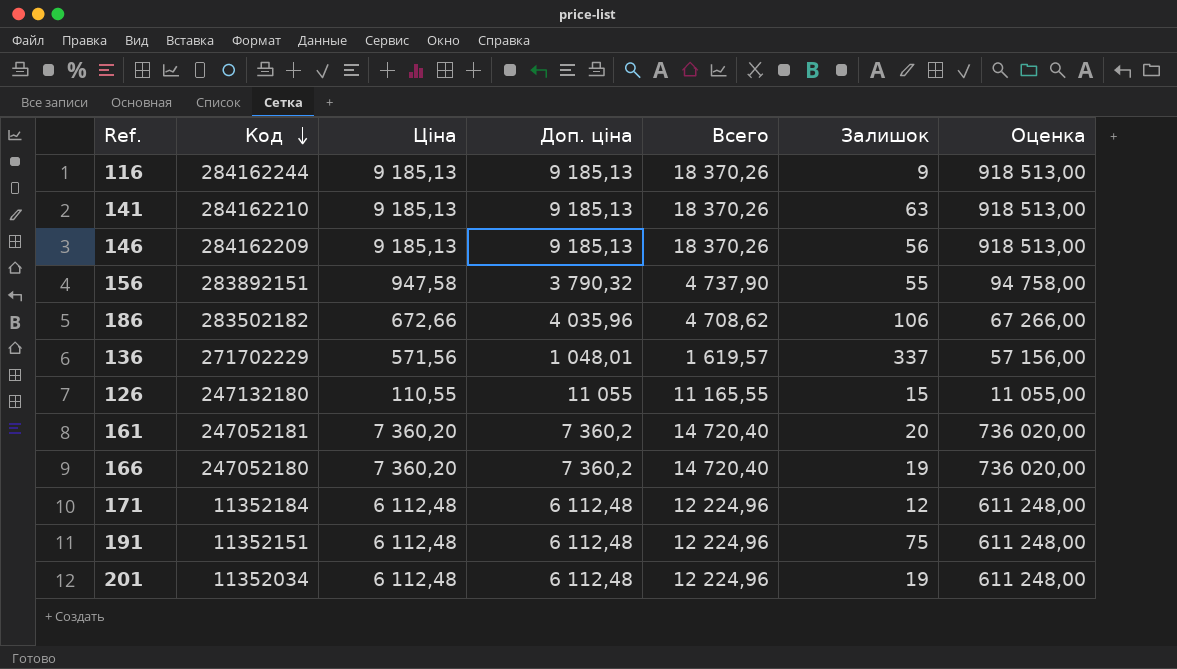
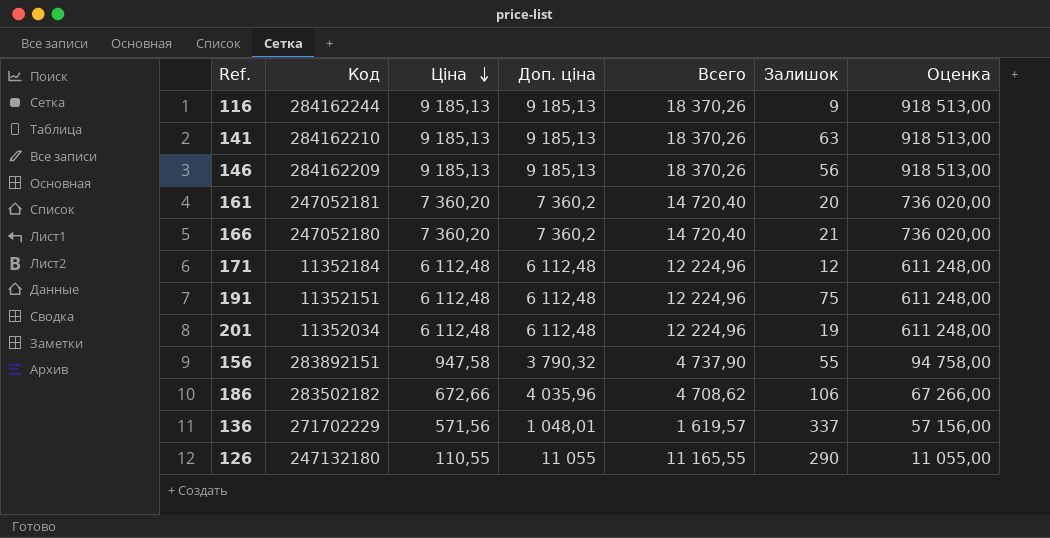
row order: Код descending -> Ціна descending
166 | Залишок: 19 -> 21
126 | Залишок: 15 -> 290

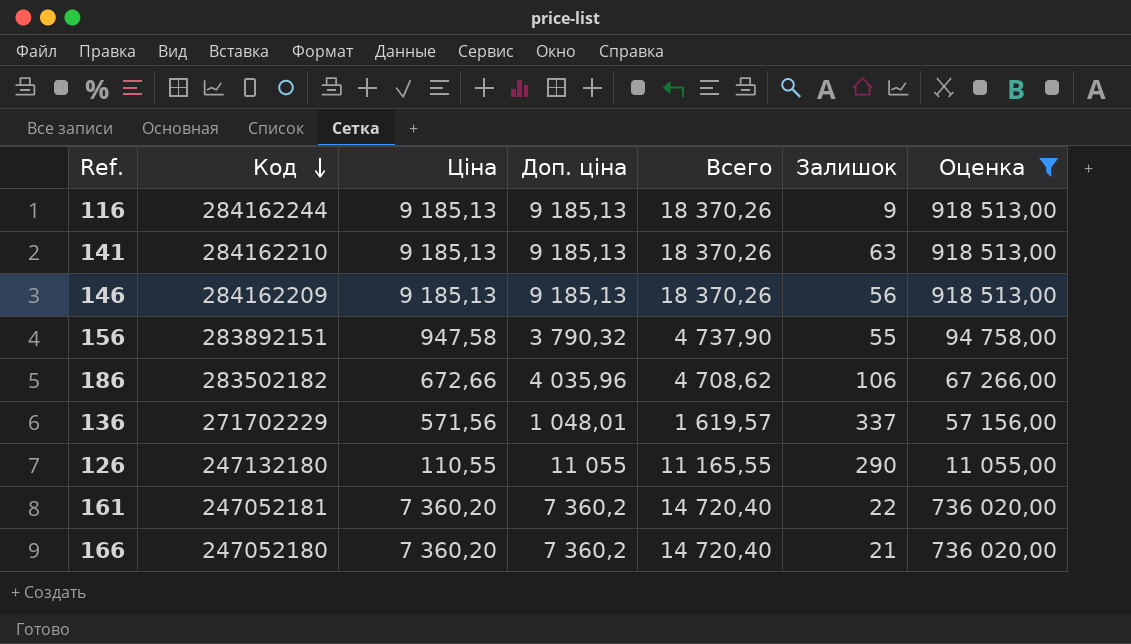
filter: none -> Оценка != 611 248,00
row order: Ціна descending -> Код descending
161 | Залишок: 20 -> 22

